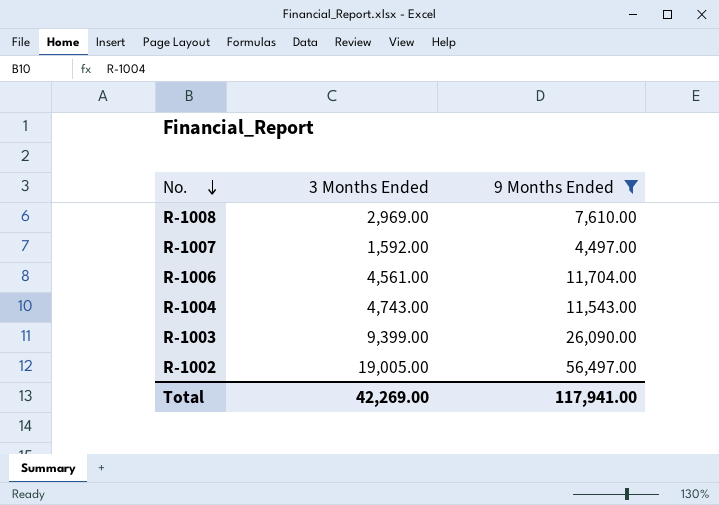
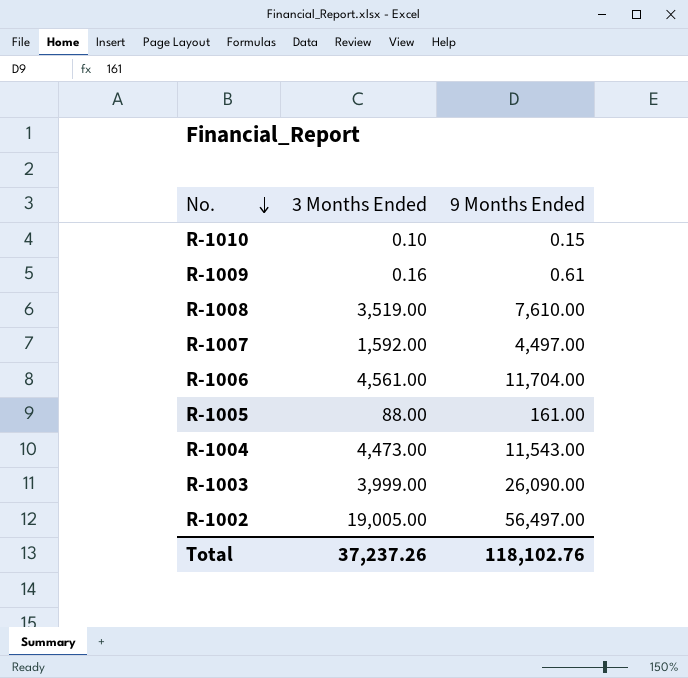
filter: 9 Months Ended >= 4,497.00 -> none
R-1008 | 3 Months Ended: 2,969.00 -> 3,519.00
R-1004 | 3 Months Ended: 4,743.00 -> 4,473.00
R-1003 | 3 Months Ended: 9,399.00 -> 3,999.00
Total | 3 Months Ended: 42,269.00 -> 37,237.26
Total | 9 Months Ended: 117,941.00 -> 118,102.76

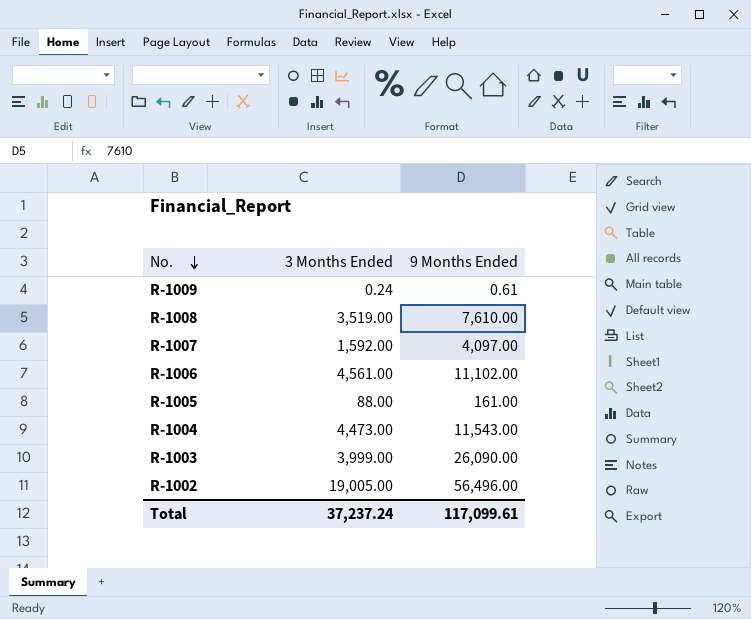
row R-1010: 0.10 | 0.15 -> none
R-1009 | 3 Months Ended: 0.16 -> 0.24
R-1007 | 9 Months Ended: 4,497.00 -> 4,097.00
R-1006 | 9 Months Ended: 11,704.00 -> 11,102.00
R-1002 | 9 Months Ended: 56,497.00 -> 56,496.00
Total | 3 Months Ended: 37,237.26 -> 37,237.24
Total | 9 Months Ended: 118,102.76 -> 117,099.61

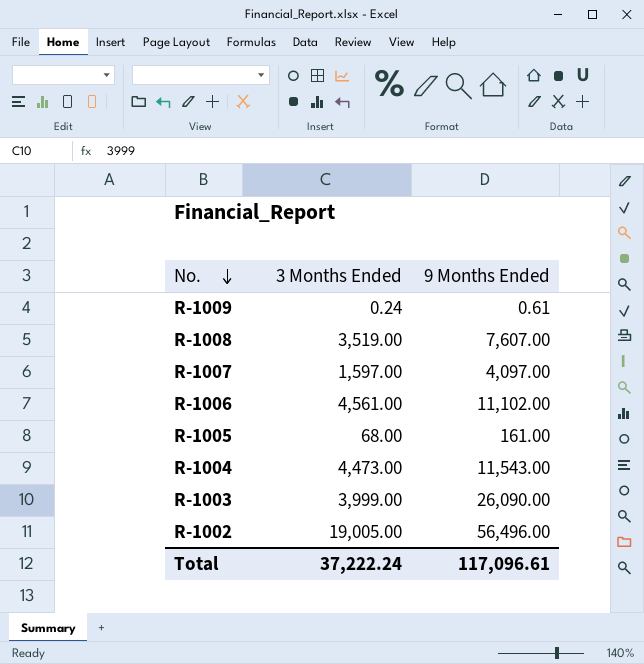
R-1008 | 9 Months Ended: 7,610.00 -> 7,607.00
R-1007 | 3 Months Ended: 1,592.00 -> 1,597.00
R-1005 | 3 Months Ended: 88.00 -> 68.00
Total | 3 Months Ended: 37,237.24 -> 37,222.24
Total | 9 Months Ended: 117,099.61 -> 117,096.61

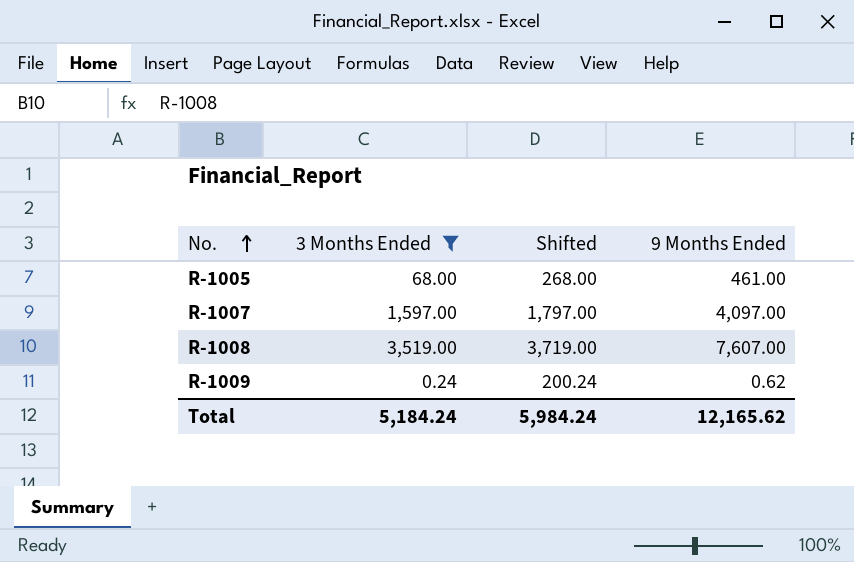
filter: none -> 3 Months Ended <= 3,519.00
row order: No. descending -> No. ascending
column Shifted | formula: none -> [3 Months Ended] + 200
R-1005 | 9 Months Ended: 161.00 -> 461.00
R-1009 | 9 Months Ended: 0.61 -> 0.62
Total | 3 Months Ended: 37,222.24 -> 5,184.24
Total | 9 Months Ended: 117,096.61 -> 12,165.62

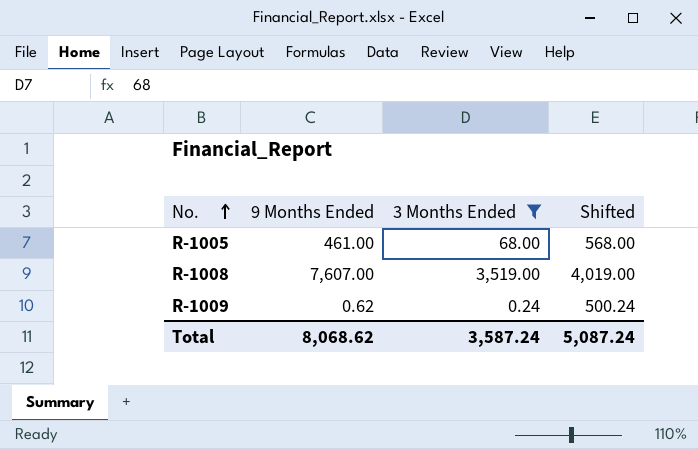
column 9 Months Ended | position: 4 -> 2
column Shifted | formula: [3 Months Ended] + 200 -> [3 Months Ended] + 500
row R-1007: 1,597.00 | 1,797.00 | 4,097.00 -> none
Total | 9 Months Ended: 12,165.62 -> 8,068.62
Total | 3 Months Ended: 5,184.24 -> 3,587.24
Total | Shifted: 5,984.24 -> 5,087.24

